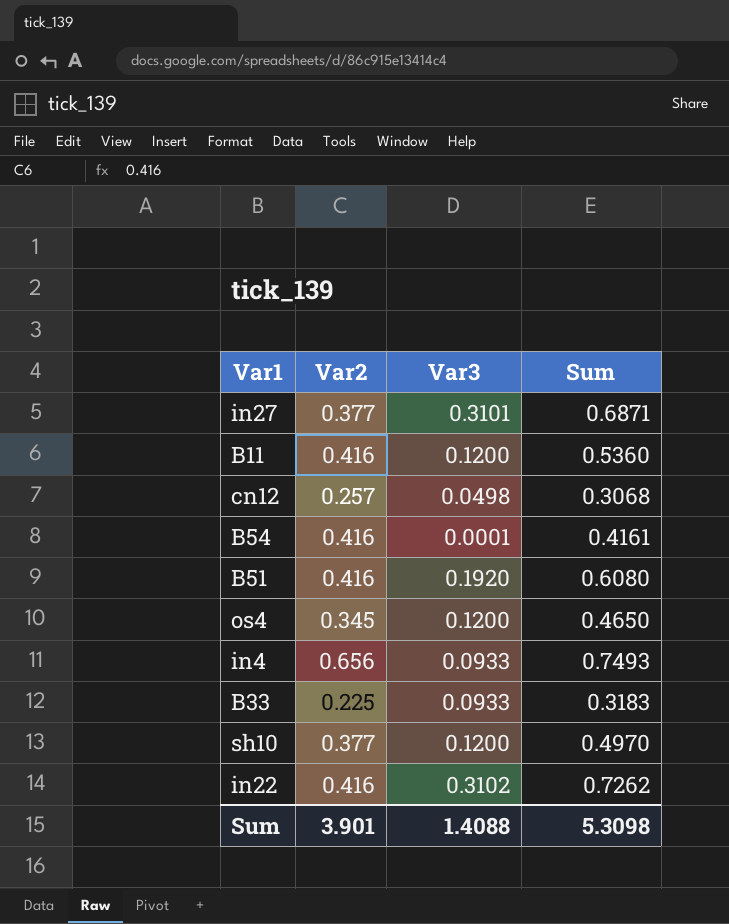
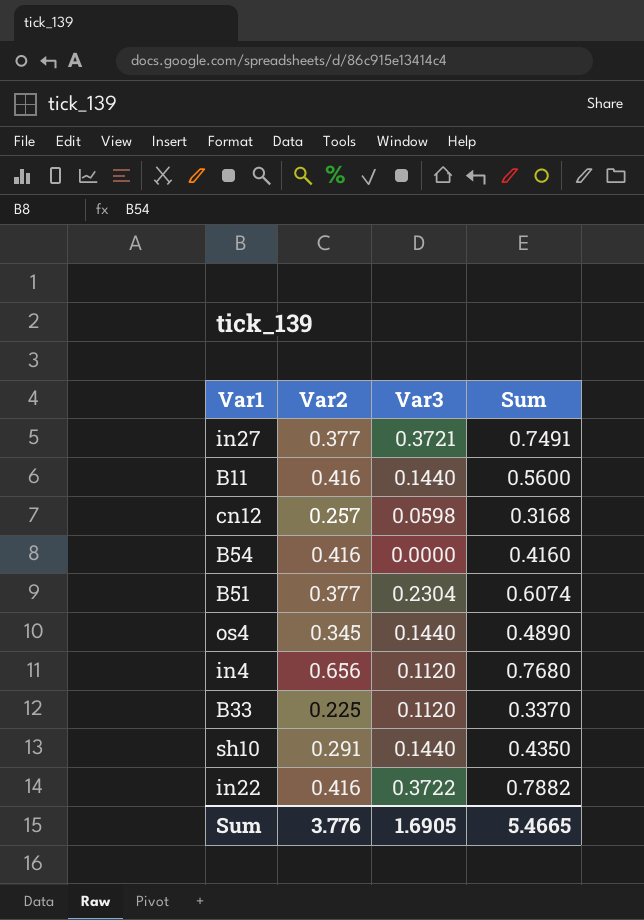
in27 | Var3: 0.3101 -> 0.3721
in27 | Sum: 0.6871 -> 0.7491
B11 | Var3: 0.1200 -> 0.1440
B11 | Sum: 0.5360 -> 0.5600
cn12 | Var3: 0.0498 -> 0.0598
cn12 | Sum: 0.3068 -> 0.3168
B54 | Var3: 0.0001 -> 0.0000
B54 | Sum: 0.4161 -> 0.4160
B51 | Var2: 0.416 -> 0.377
B51 | Var3: 0.1920 -> 0.2304
B51 | Sum: 0.6080 -> 0.6074
os4 | Var3: 0.1200 -> 0.1440
os4 | Sum: 0.4650 -> 0.4890
in4 | Var3: 0.0933 -> 0.1120
in4 | Sum: 0.7493 -> 0.7680
B33 | Var3: 0.0933 -> 0.1120
B33 | Sum: 0.3183 -> 0.3370
sh10 | Var2: 0.377 -> 0.291
sh10 | Var3: 0.1200 -> 0.1440
sh10 | Sum: 0.4970 -> 0.4350
in22 | Var3: 0.3102 -> 0.3722
in22 | Sum: 0.7262 -> 0.7882
Sum | Var2: 3.901 -> 3.776
Sum | Var3: 1.4088 -> 1.6905
Sum | Sum: 5.3098 -> 5.4665

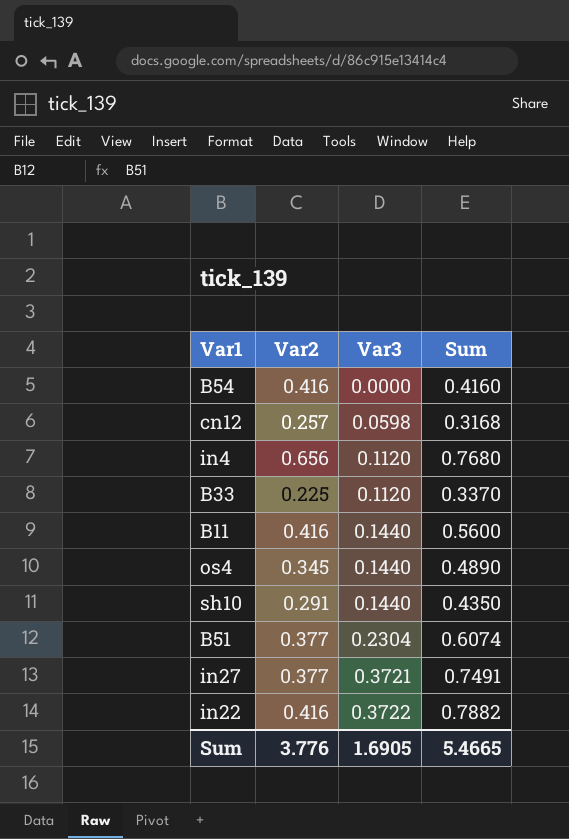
row order: none -> Var3 ascending

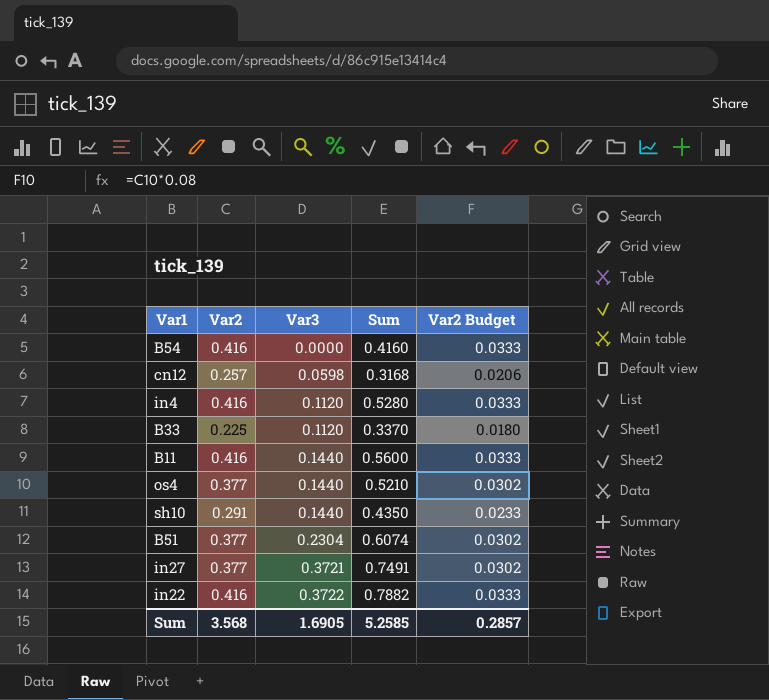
column Var2 Budget | formula: none -> [Var2] * 0.08
in4 | Var2: 0.656 -> 0.416
in4 | Sum: 0.7680 -> 0.5280
os4 | Var2: 0.345 -> 0.377
os4 | Sum: 0.4890 -> 0.5210
Sum | Var2: 3.776 -> 3.568
Sum | Sum: 5.4665 -> 5.2585

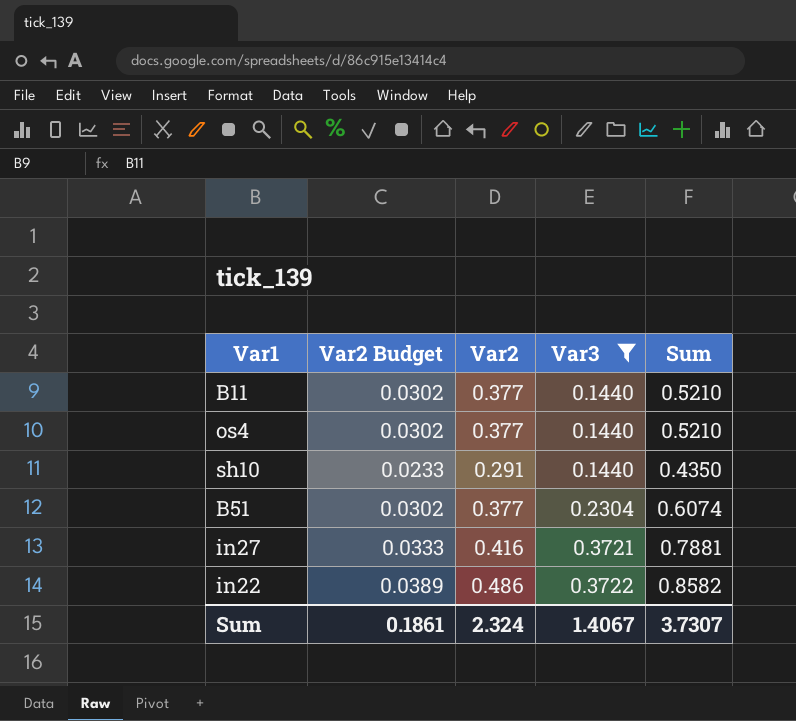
filter: none -> Var3 >= 0.1440
column Var2 Budget | position: 5 -> 2
B11 | Var2 Budget: 0.0333 -> 0.0302
B11 | Var2: 0.416 -> 0.377
B11 | Sum: 0.5600 -> 0.5210
in27 | Var2 Budget: 0.0302 -> 0.0333
in27 | Var2: 0.377 -> 0.416
in27 | Sum: 0.7491 -> 0.7881
in22 | Var2 Budget: 0.0333 -> 0.0389
in22 | Var2: 0.416 -> 0.486
in22 | Sum: 0.7882 -> 0.8582
Sum | Var2 Budget: 0.2857 -> 0.1861
Sum | Var2: 3.568 -> 2.324
Sum | Var3: 1.6905 -> 1.4067
Sum | Sum: 5.2585 -> 3.7307

